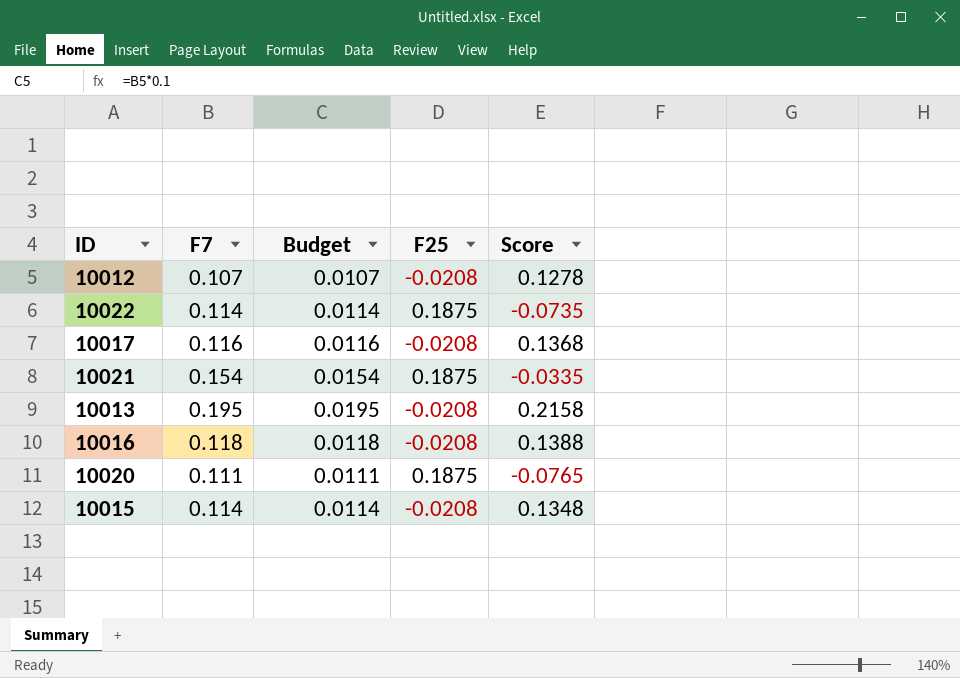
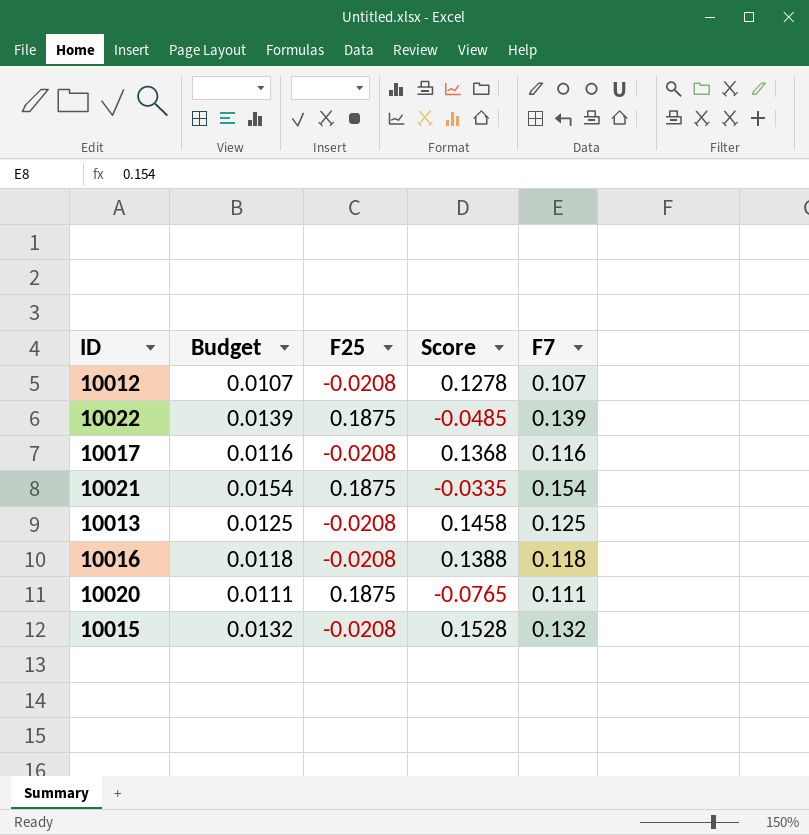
column F7 | position: 2 -> 5
10022 | Budget: 0.0114 -> 0.0139
10022 | Score: -0.0735 -> -0.0485
10022 | F7: 0.114 -> 0.139
10013 | Budget: 0.0195 -> 0.0125
10013 | Score: 0.2158 -> 0.1458
10013 | F7: 0.195 -> 0.125
10015 | Budget: 0.0114 -> 0.0132
10015 | Score: 0.1348 -> 0.1528
10015 | F7: 0.114 -> 0.132

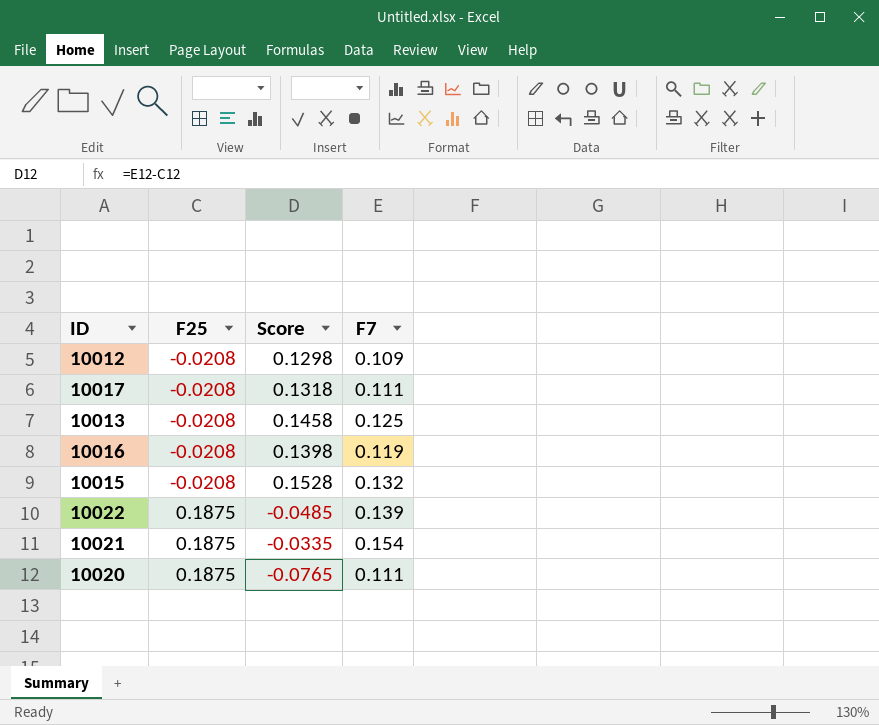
row order: none -> F25 ascending
column Budget | formula: [F7] * 0.1 -> none
10012 | Score: 0.1278 -> 0.1298
10012 | F7: 0.107 -> 0.109
10017 | Score: 0.1368 -> 0.1318
10017 | F7: 0.116 -> 0.111
10016 | Score: 0.1388 -> 0.1398
10016 | F7: 0.118 -> 0.119

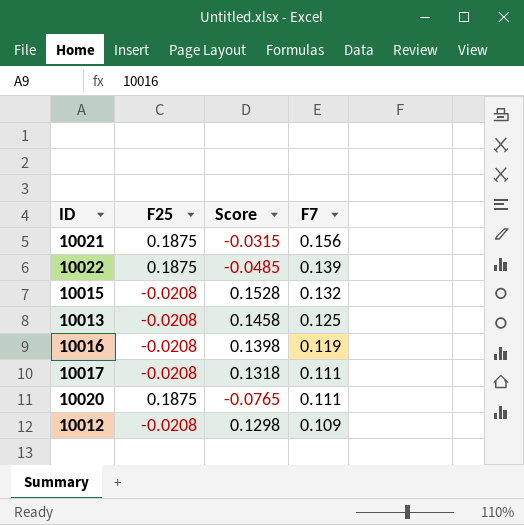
row order: F25 ascending -> F7 descending
10021 | Score: -0.0335 -> -0.0315
10021 | F7: 0.154 -> 0.156

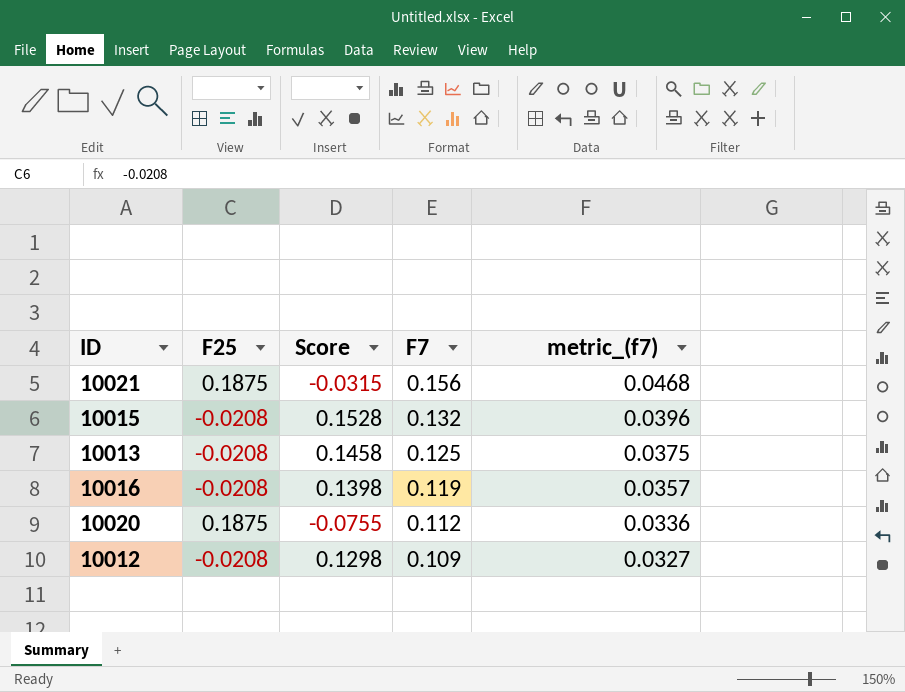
column metric_(f7) | formula: none -> [F7] * 0.3
row 10022: 0.1875 | -0.0485 | 0.139 -> none
row 10017: -0.0208 | 0.1318 | 0.111 -> none
10020 | Score: -0.0765 -> -0.0755
10020 | F7: 0.111 -> 0.112

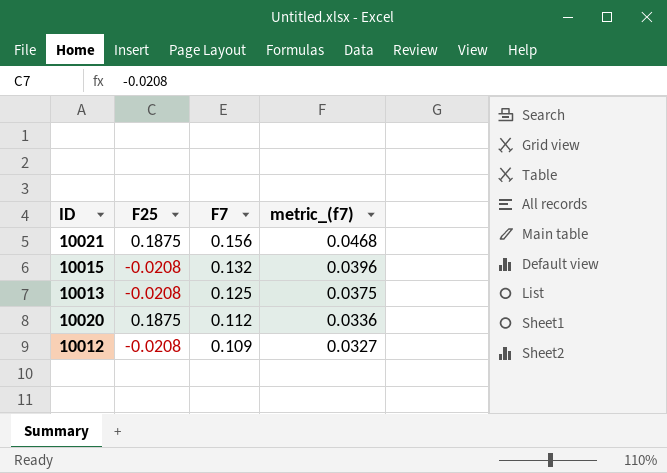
column Score | formula: [F7] - [F25] -> none
row 10016: -0.0208 | 0.1398 | 0.119 | 0.0357 -> none

